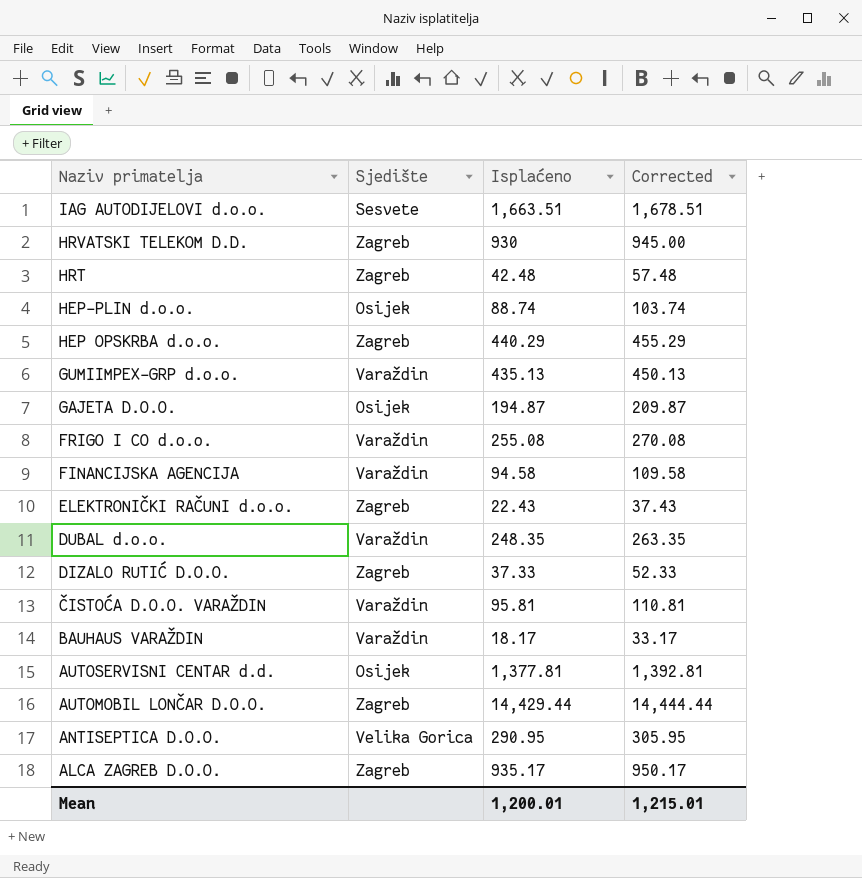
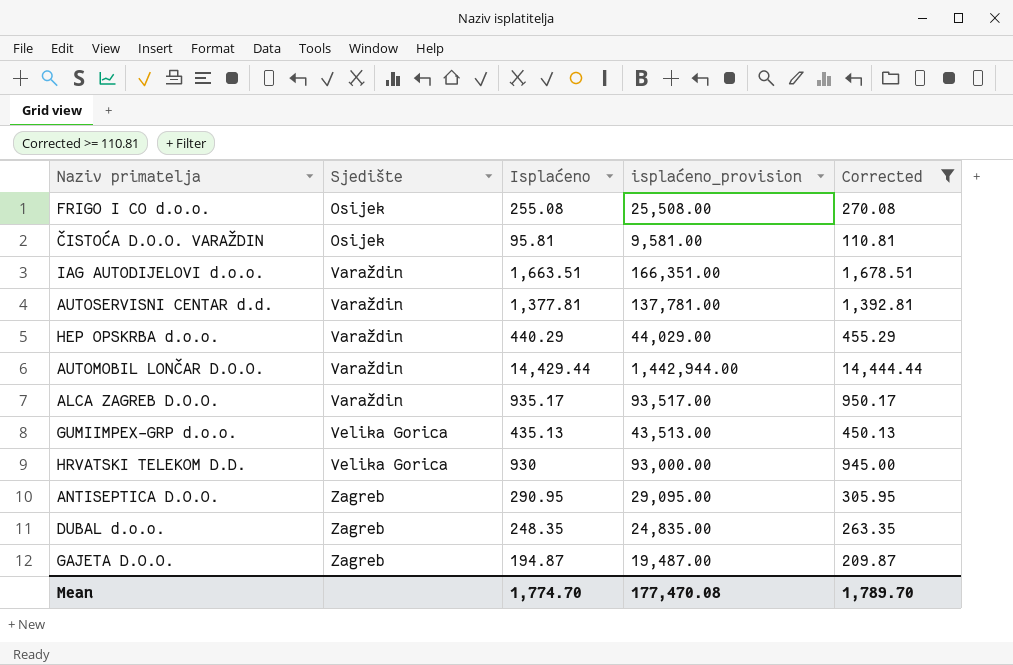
filter: none -> Corrected >= 110.81
row order: Naziv primatelja descending -> Sjedište ascending
column isplaćeno_provision | formula: none -> [Isplaćeno] * 100
FRIGO I CO d.o.o. | Sjedište: Varaždin -> Osijek
ČISTOĆA D.O.O. VARAŽDIN | Sjedište: Varaždin -> Osijek
IAG AUTODIJELOVI d.o.o. | Sjedište: Sesvete -> Varaždin
AUTOSERVISNI CENTAR d.d. | Sjedište: Osijek -> Varaždin
HEP OPSKRBA d.o.o. | Sjedište: Zagreb -> Varaždin
AUTOMOBIL LONČAR D.O.O. | Sjedište: Zagreb -> Varaždin
ALCA ZAGREB D.O.O. | Sjedište: Zagreb -> Varaždin
GUMIIMPEX-GRP d.o.o. | Sjedište: Varaždin -> Velika Gorica
HRVATSKI TELEKOM D.D. | Sjedište: Zagreb -> Velika Gorica
ANTISEPTICA D.O.O. | Sjedište: Velika Gorica -> Zagreb
DUBAL d.o.o. | Sjedište: Varaždin -> Zagreb
GAJETA D.O.O. | Sjedište: Osijek -> Zagreb
Mean | Isplaćeno: 1,200.01 -> 1,774.70
Mean | Corrected: 1,215.01 -> 1,789.70

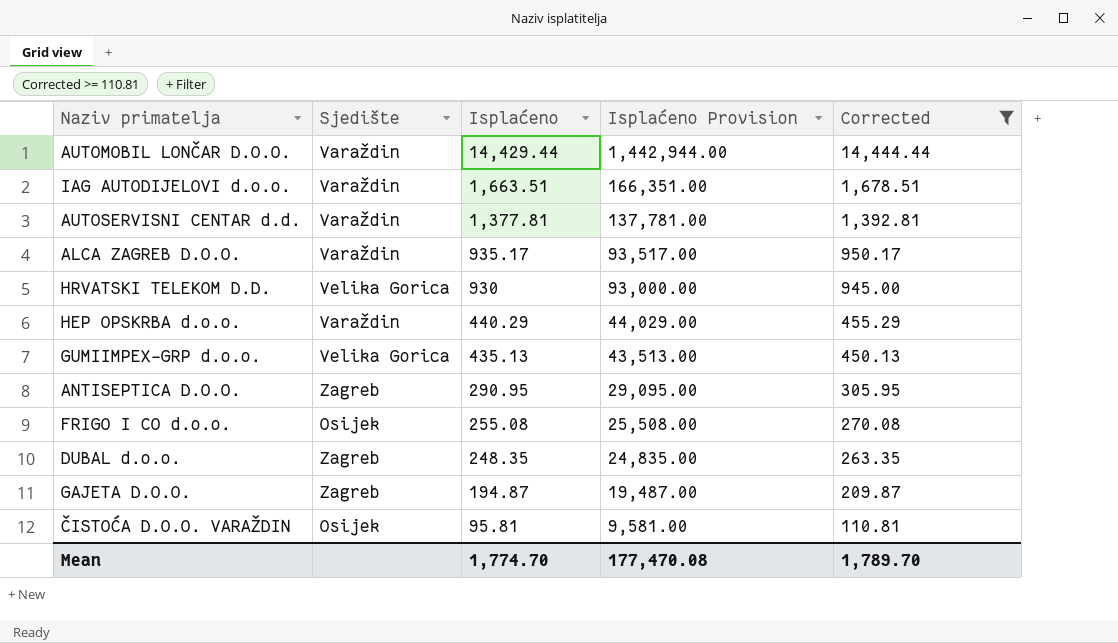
row order: Sjedište ascending -> Isplaćeno descending
column name: isplaćeno_provision -> Isplaćeno Provision

